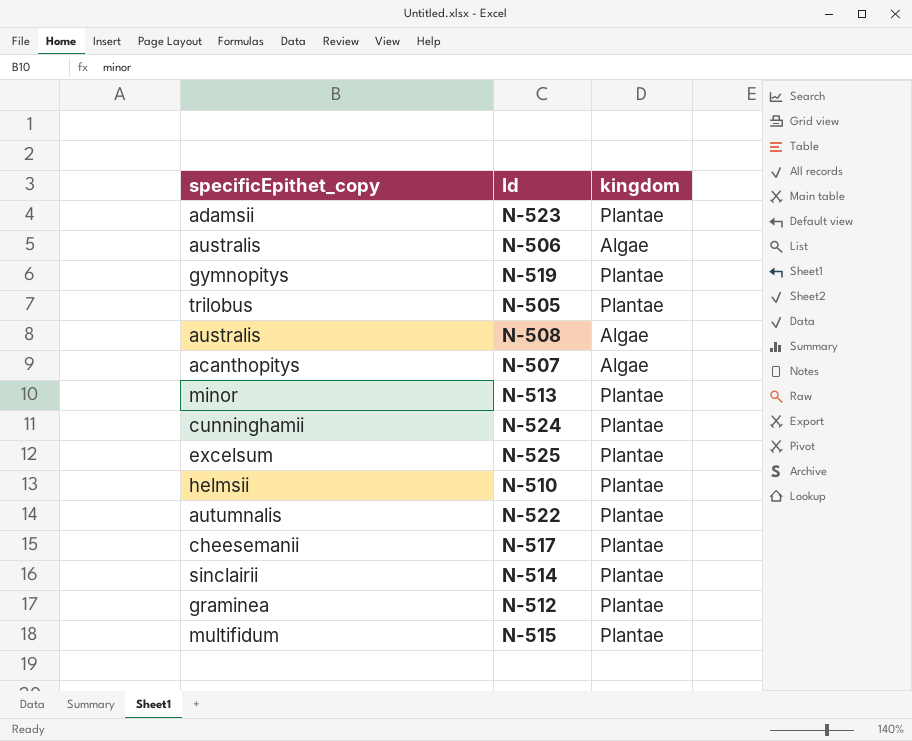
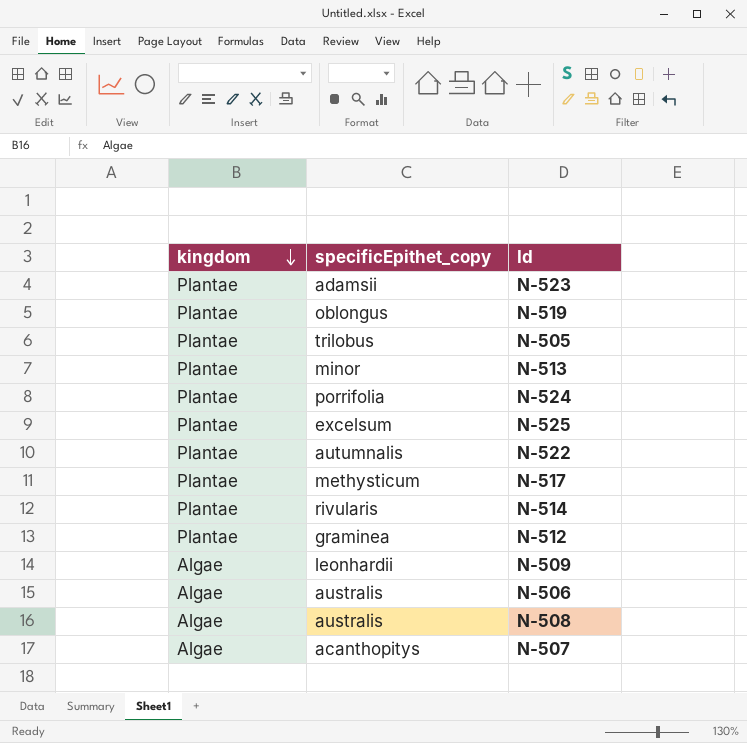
row order: none -> kingdom descending
column kingdom | position: 3 -> 1
row N-510: helmsii | Plantae -> none
row N-515: multifidum | Plantae -> none
N-519 | specificEpithet_copy: gymnopitys -> oblongus
N-524 | specificEpithet_copy: cunninghamii -> porrifolia
N-517 | specificEpithet_copy: cheesemanii -> methysticum
N-514 | specificEpithet_copy: sinclairii -> rivularis
row N-509: none -> Algae | leonhardii

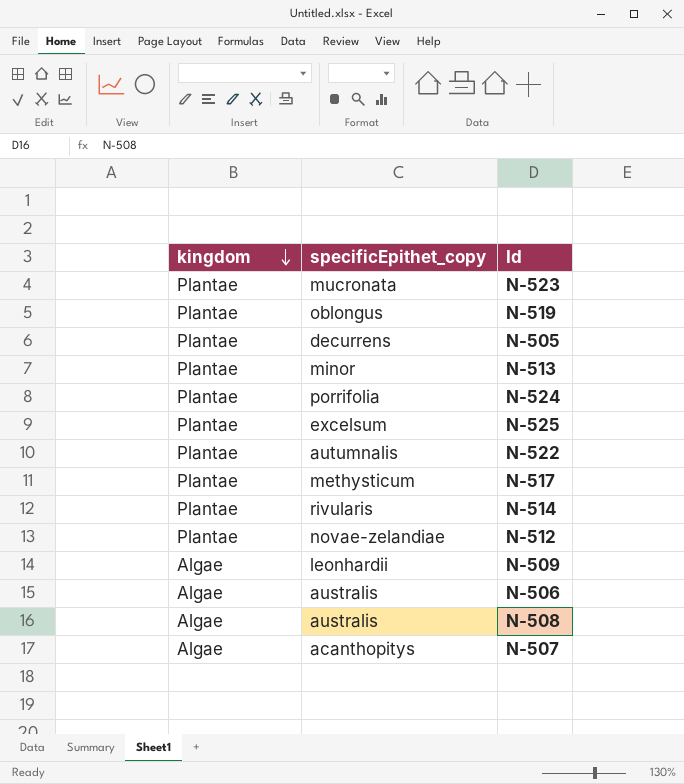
N-523 | specificEpithet_copy: adamsii -> mucronata
N-505 | specificEpithet_copy: trilobus -> decurrens
N-512 | specificEpithet_copy: graminea -> novae-zelandiae

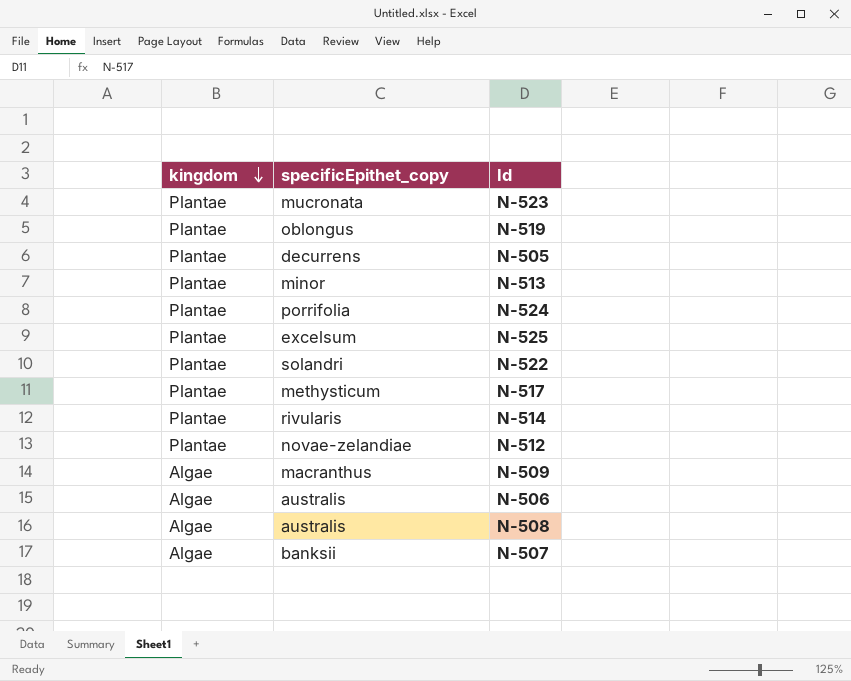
N-522 | specificEpithet_copy: autumnalis -> solandri
N-509 | specificEpithet_copy: leonhardii -> macranthus
N-507 | specificEpithet_copy: acanthopitys -> banksii

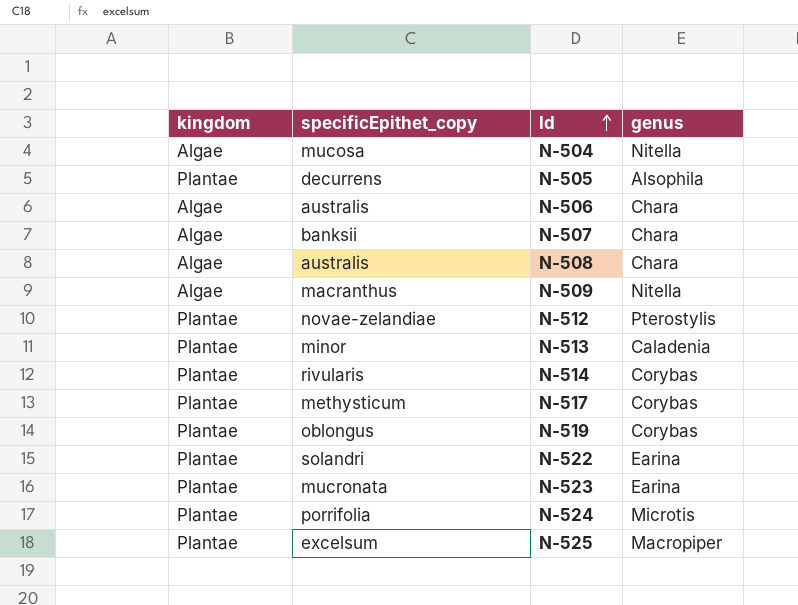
row order: kingdom descending -> Id ascending
column genus | position: none -> 4
row N-504: none -> Algae | mucosa | Nitella

